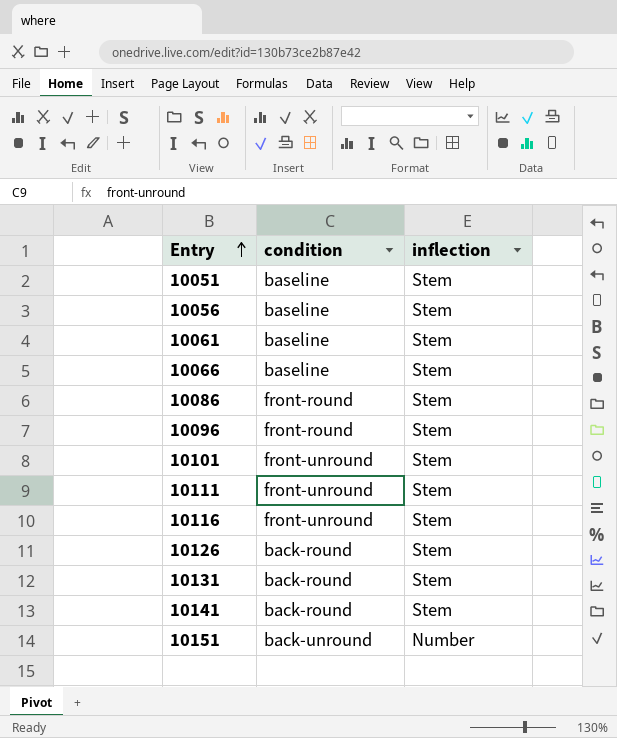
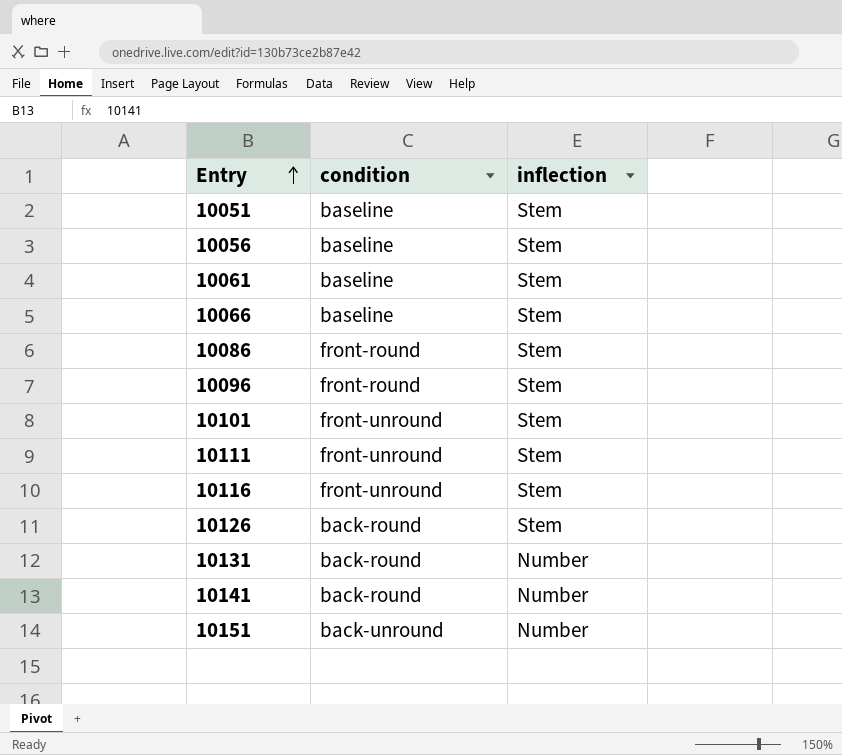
10131 | inflection: Stem -> Number
10141 | inflection: Stem -> Number

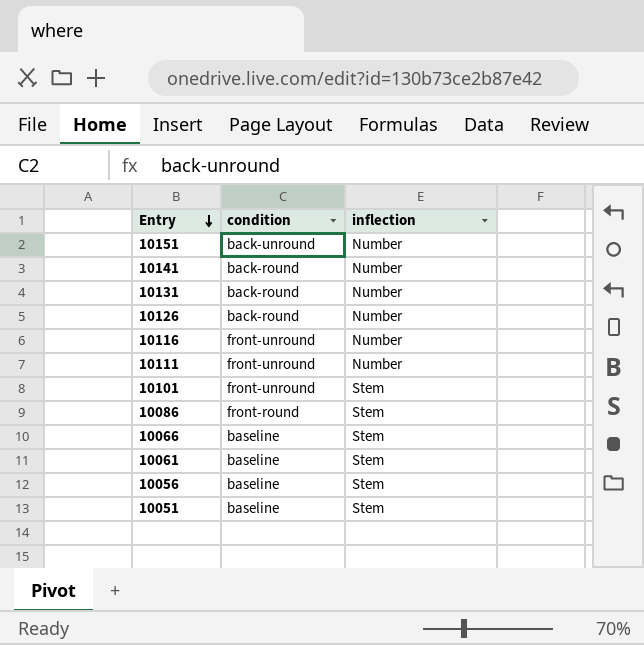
row order: Entry ascending -> Entry descending
row 10096: front-round | Stem -> none
10126 | inflection: Stem -> Number
10116 | inflection: Stem -> Number
10111 | inflection: Stem -> Number

